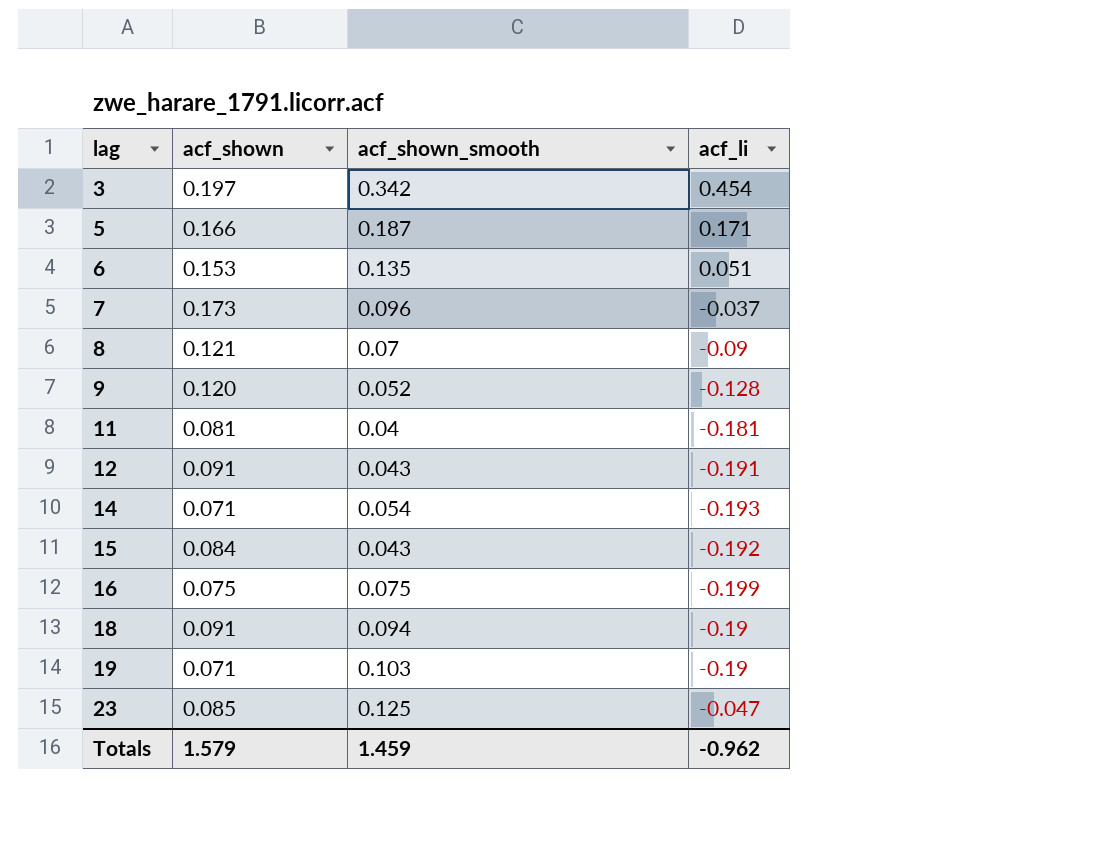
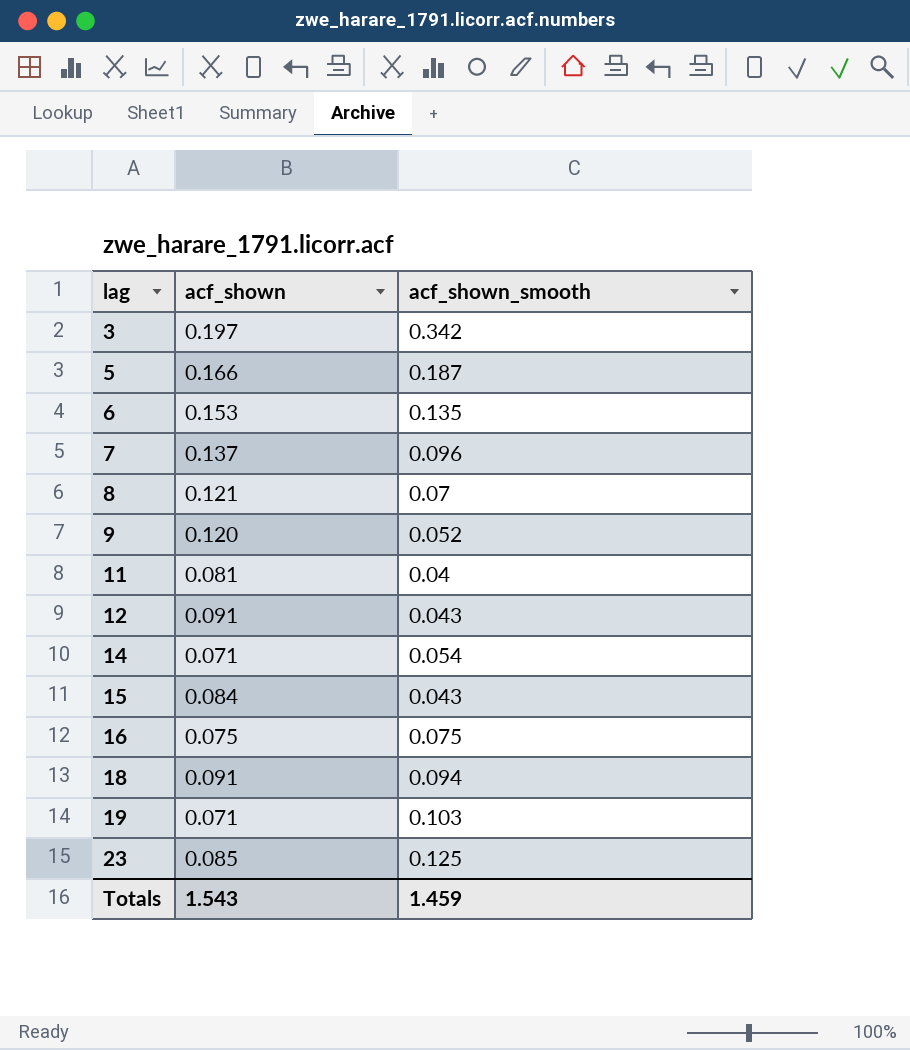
column acf_li | position: 4 -> none
7 | acf_shown: 0.173 -> 0.137
Totals | acf_shown: 1.579 -> 1.543

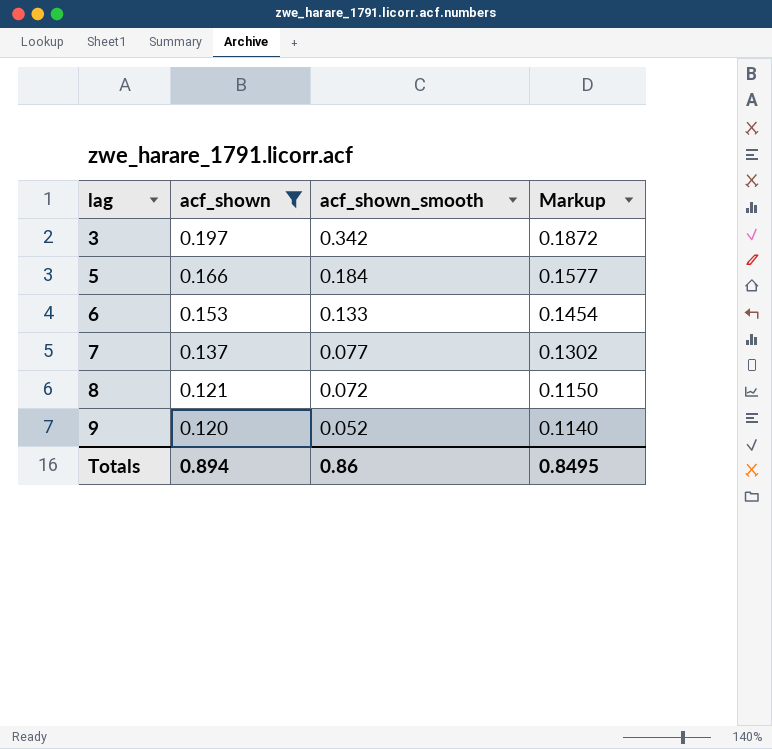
filter: none -> acf_shown >= 0.120
column Markup | formula: none -> [acf_shown] * 0.95
5 | acf_shown_smooth: 0.187 -> 0.184
6 | acf_shown_smooth: 0.135 -> 0.133
7 | acf_shown_smooth: 0.096 -> 0.077
8 | acf_shown_smooth: 0.07 -> 0.072
Totals | acf_shown: 1.543 -> 0.894
Totals | acf_shown_smooth: 1.459 -> 0.86

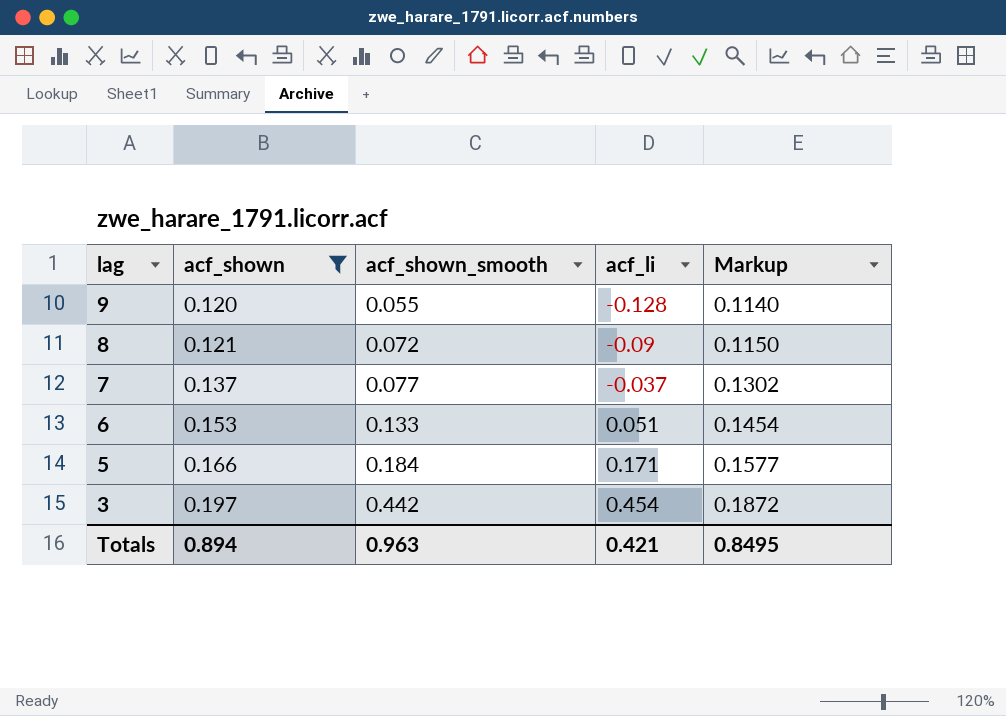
row order: lag ascending -> lag descending
column acf_li | position: none -> 4
9 | acf_shown_smooth: 0.052 -> 0.055
3 | acf_shown_smooth: 0.342 -> 0.442
Totals | acf_shown_smooth: 0.86 -> 0.963

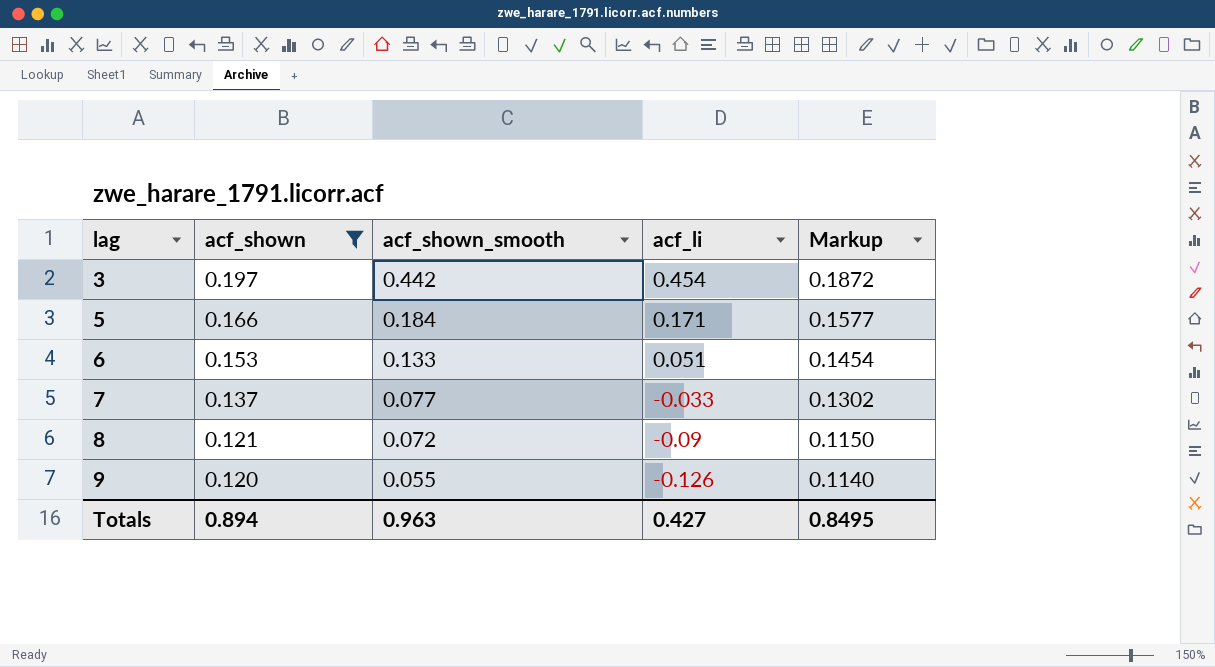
row order: lag descending -> lag ascending
7 | acf_li: -0.037 -> -0.033
9 | acf_li: -0.128 -> -0.126
Totals | acf_li: 0.421 -> 0.427

